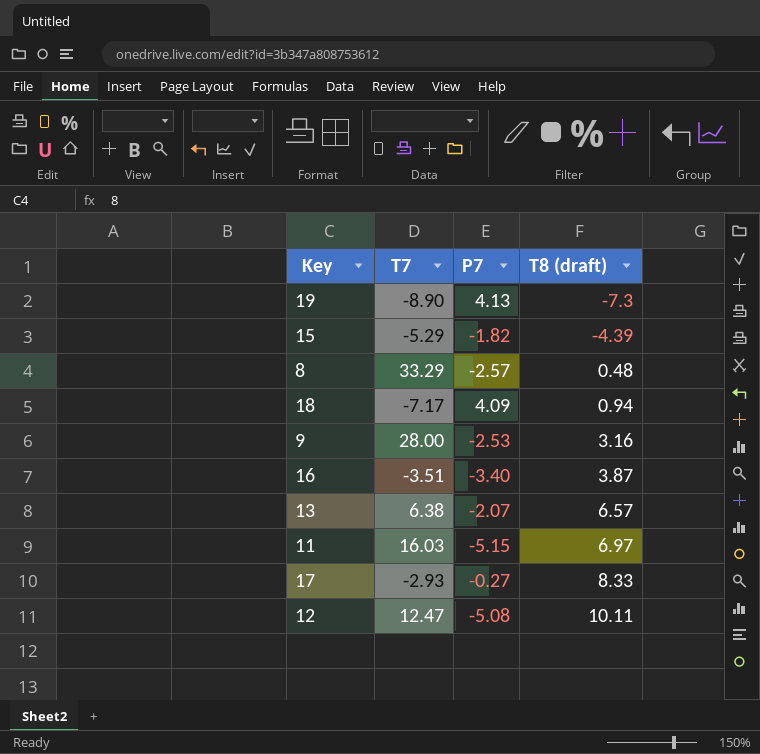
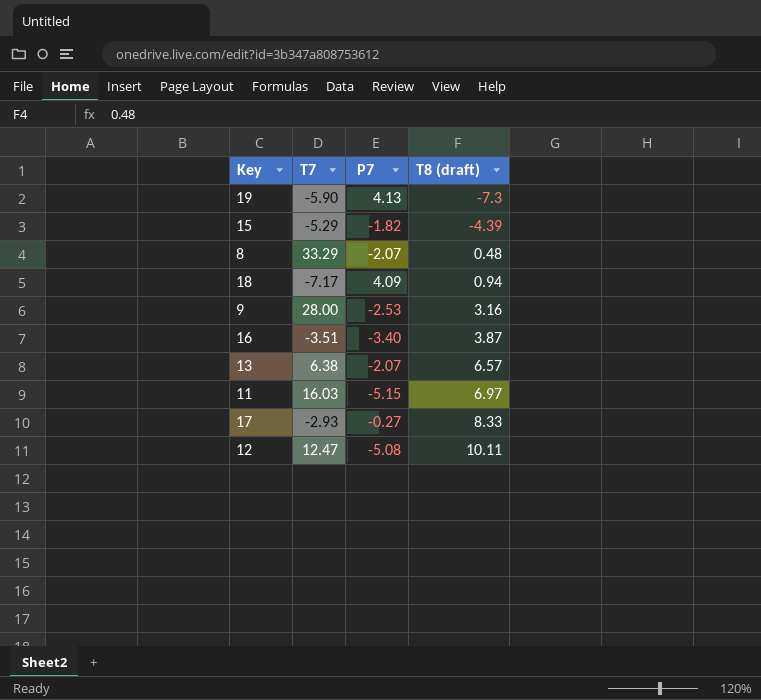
19 | T7: -8.90 -> -5.90
8 | P7: -2.57 -> -2.07

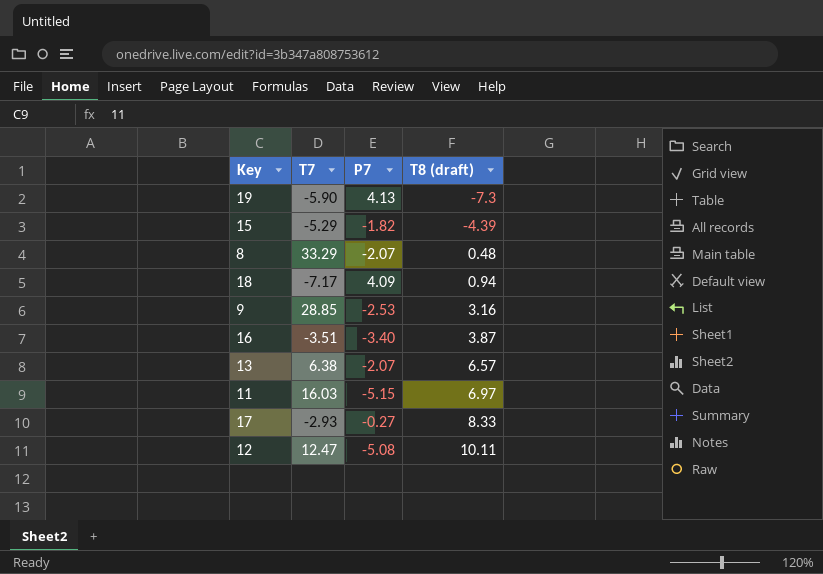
9 | T7: 28.00 -> 28.85

